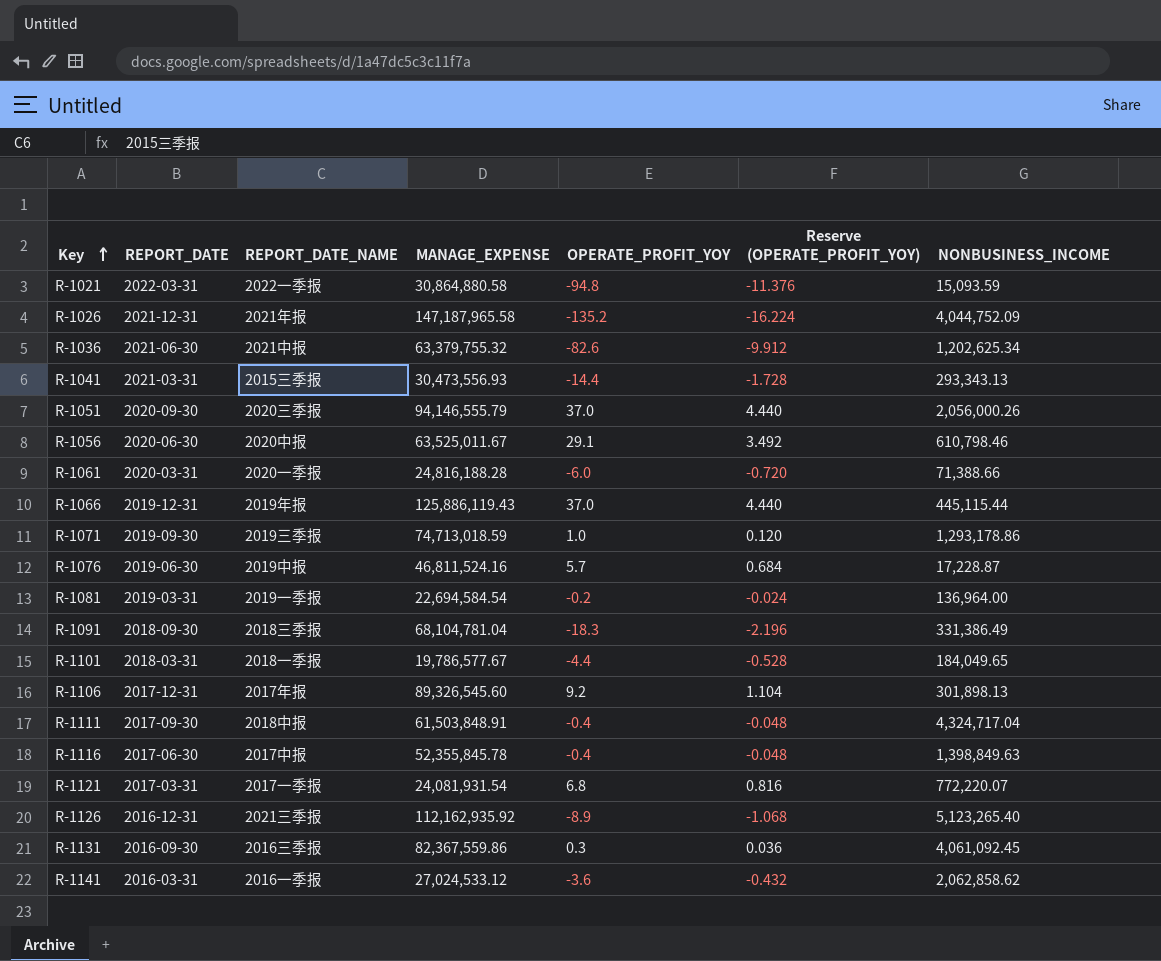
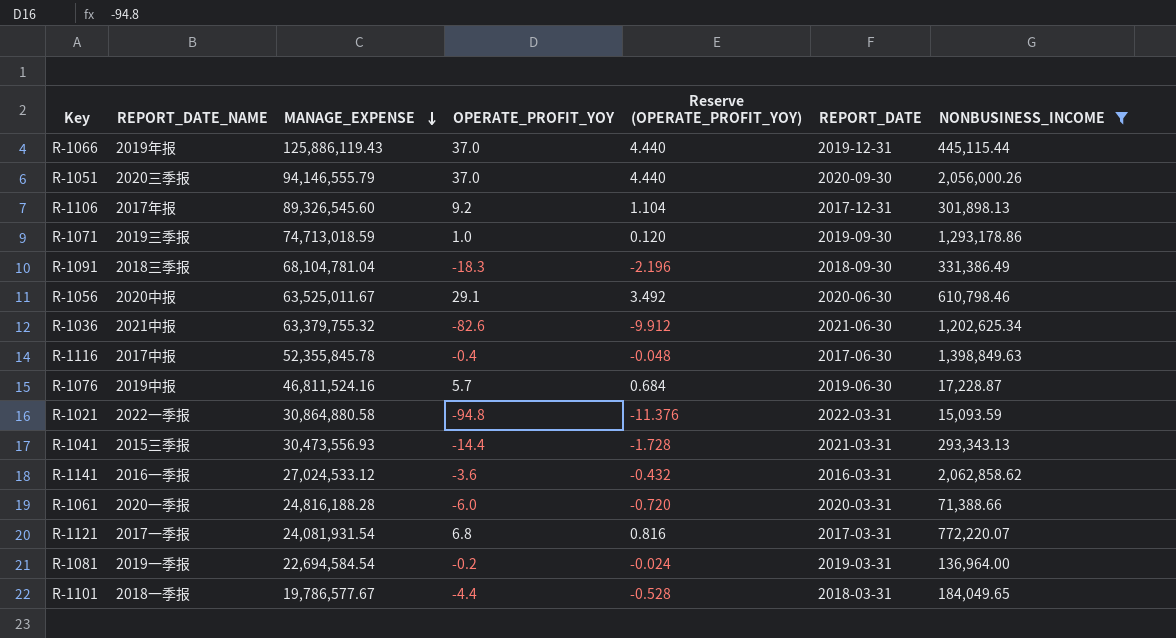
filter: none -> NONBUSINESS_INCOME <= 2,062,858.62
row order: Key ascending -> MANAGE_EXPENSE descending
column REPORT_DATE | position: 2 -> 6

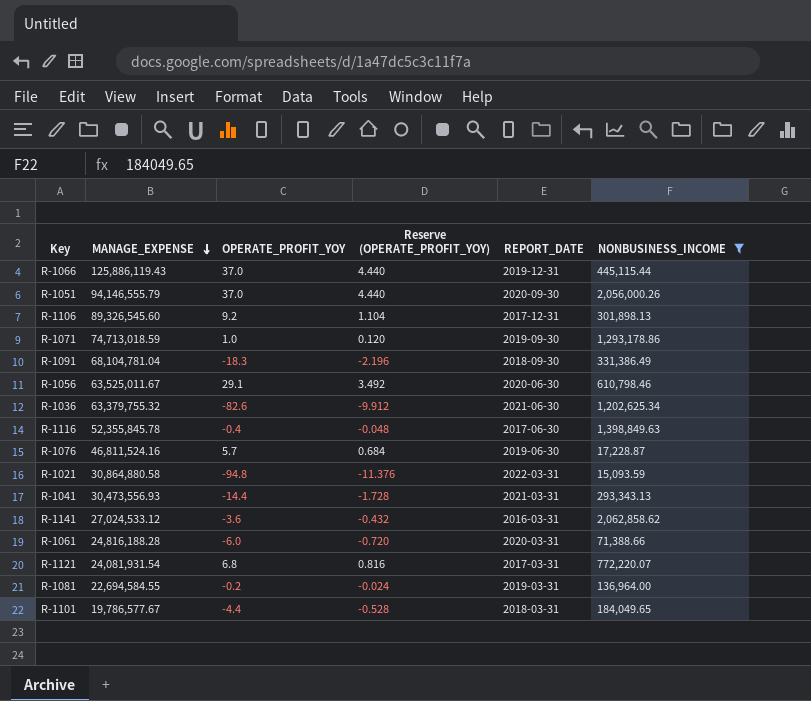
column REPORT_DATE_NAME | position: 2 -> none
R-1081 | MANAGE_EXPENSE: 22,694,584.54 -> 22,694,584.55

